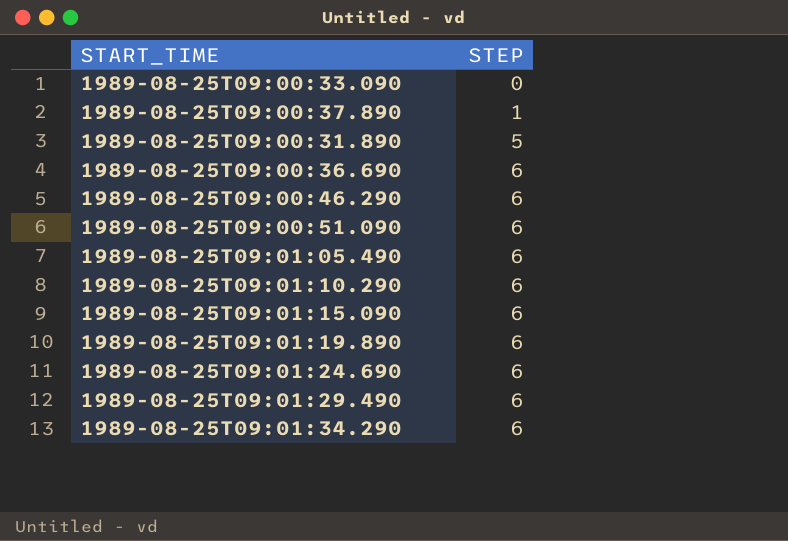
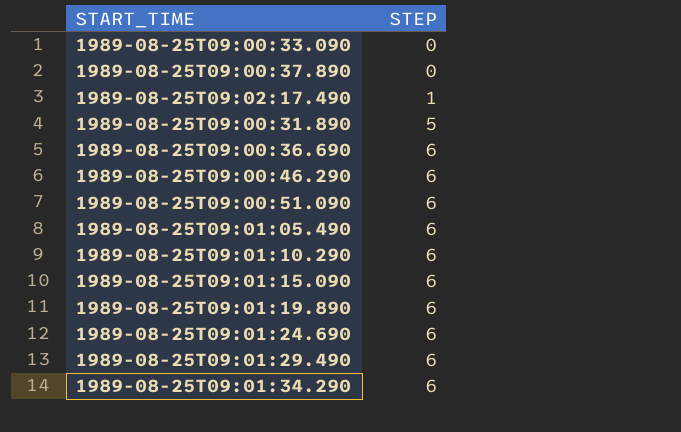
1989-08-25T09:00:37.890 | STEP: 1 -> 0
row 1989-08-25T09:02:17.490: none -> 1

